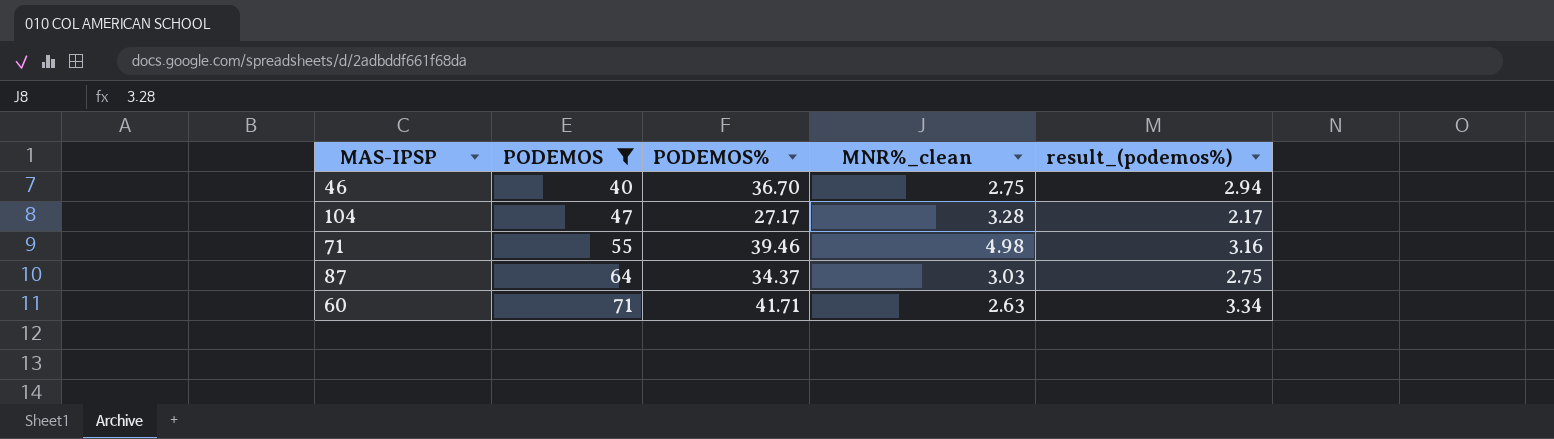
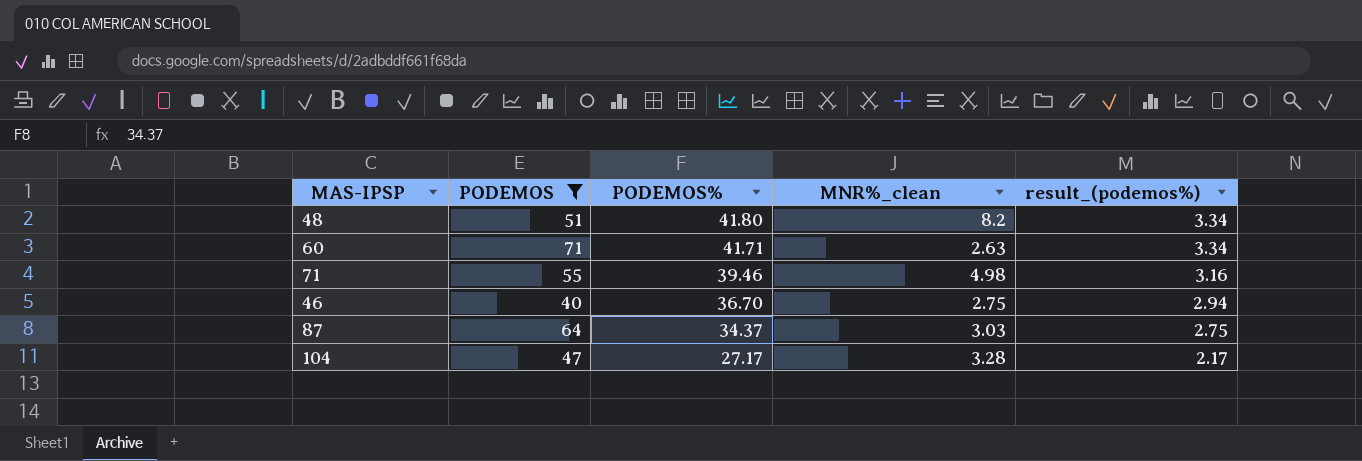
row order: PODEMOS ascending -> PODEMOS% descending
row 48: none -> 51 | 41.80 | 8.2 | 3.34

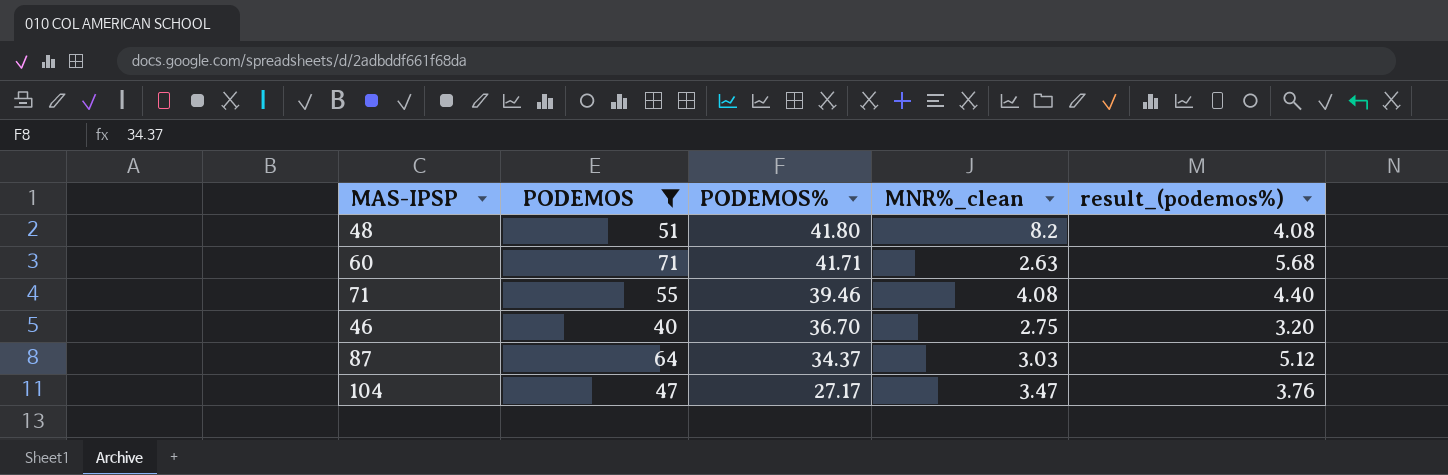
column result_(podemos%) | formula: [PODEMOS%] * 0.08 -> [PODEMOS] * 0.08
71 | MNR%_clean: 4.98 -> 4.08
104 | MNR%_clean: 3.28 -> 3.47

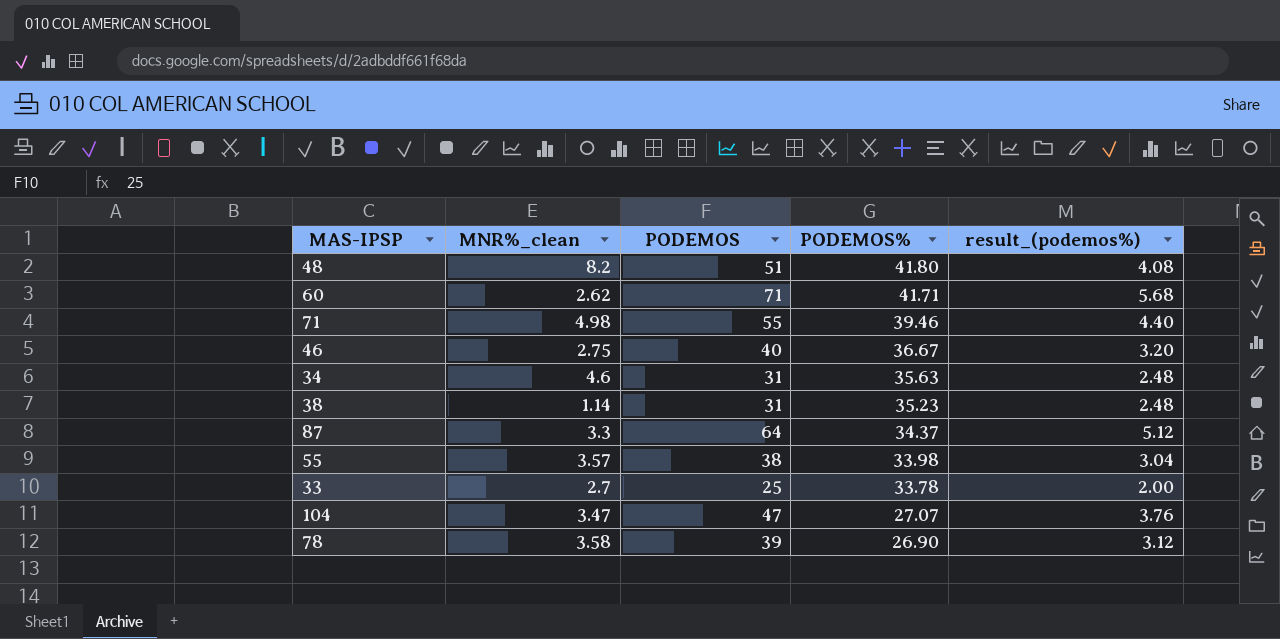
filter: PODEMOS >= 40 -> none
column MNR%_clean | position: 4 -> 2
60 | MNR%_clean: 2.63 -> 2.62
71 | MNR%_clean: 4.08 -> 4.98
46 | PODEMOS%: 36.70 -> 36.67
87 | MNR%_clean: 3.03 -> 3.3
104 | PODEMOS%: 27.17 -> 27.07

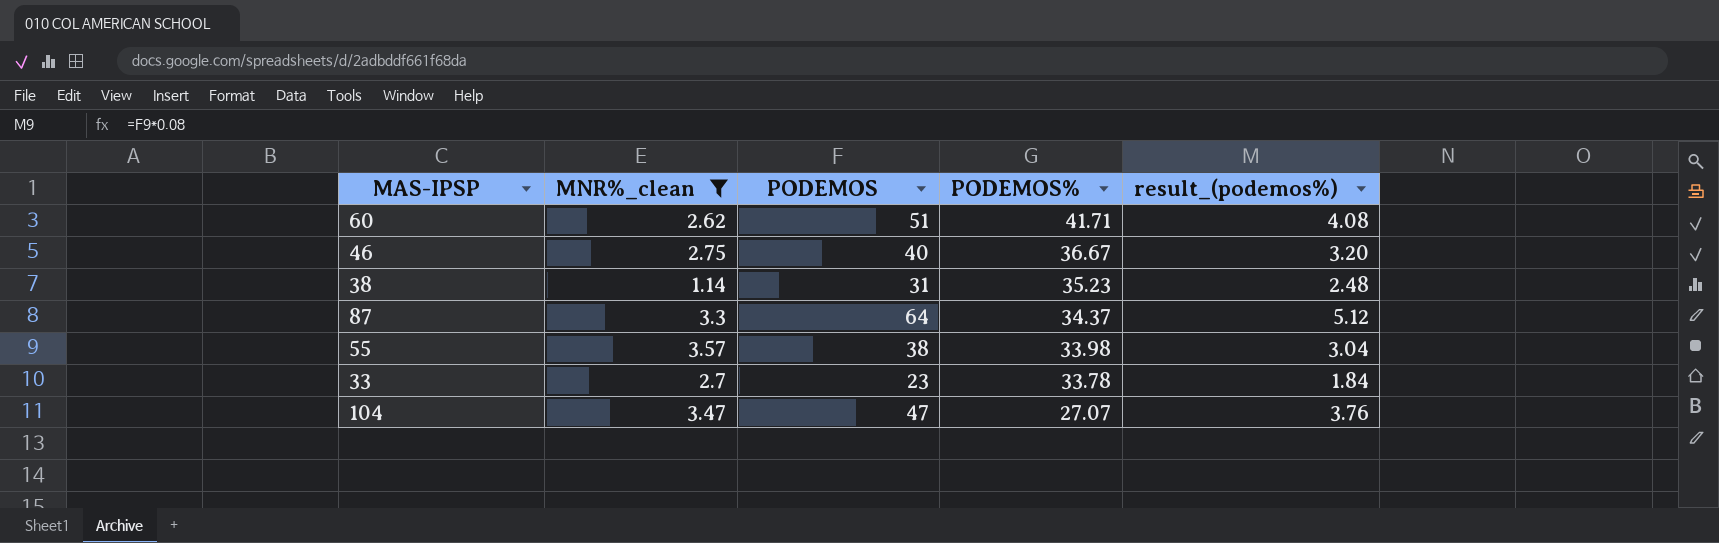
filter: none -> MNR%_clean <= 3.57
60 | PODEMOS: 71 -> 51
60 | result_(podemos%): 5.68 -> 4.08
33 | PODEMOS: 25 -> 23
33 | result_(podemos%): 2.00 -> 1.84

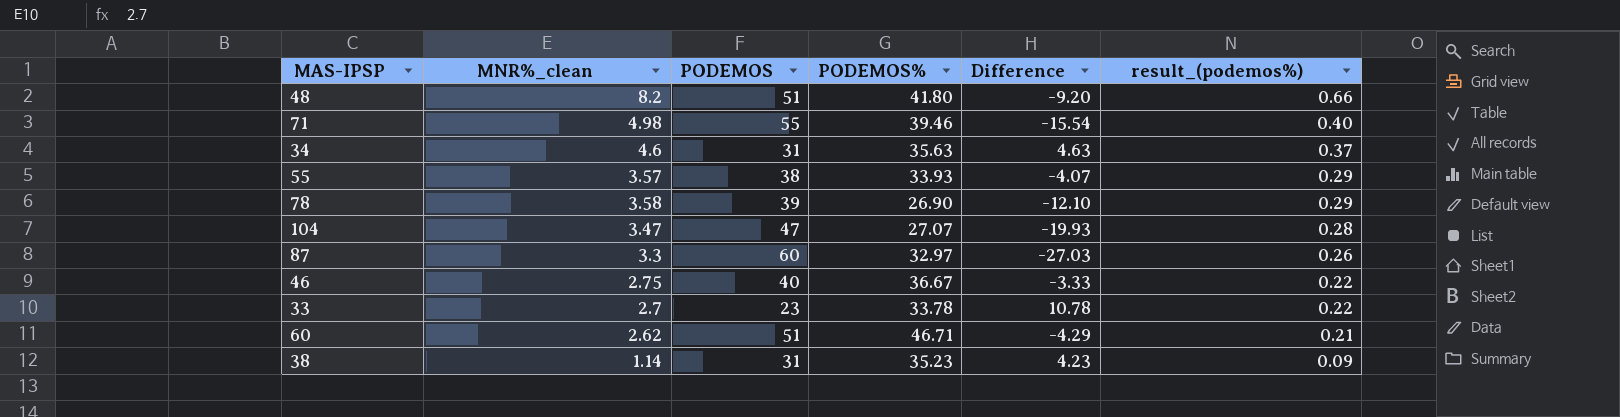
filter: MNR%_clean <= 3.57 -> none
row order: PODEMOS% descending -> result_(podemos%) descending
column Difference | formula: none -> [PODEMOS%] - [PODEMOS]
column result_(podemos%) | formula: [PODEMOS] * 0.08 -> [MNR%_clean] * 0.08
55 | PODEMOS%: 33.98 -> 33.93
87 | PODEMOS: 64 -> 60
87 | PODEMOS%: 34.37 -> 32.97
60 | PODEMOS%: 41.71 -> 46.71

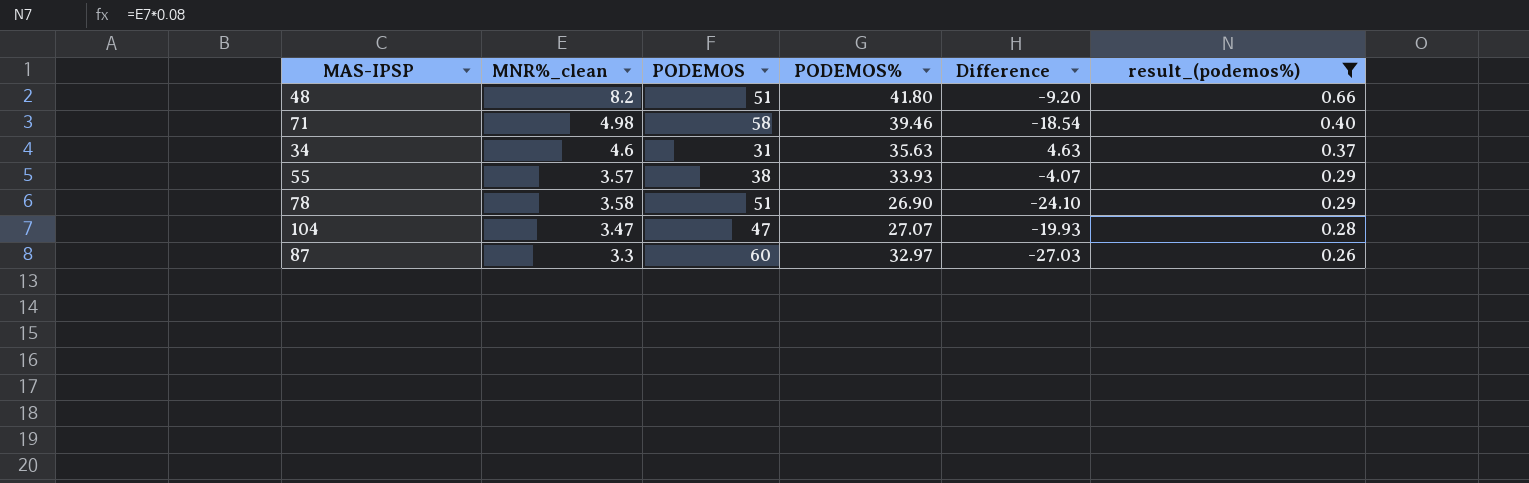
filter: none -> result_(podemos%) >= 0.26
71 | PODEMOS: 55 -> 58
71 | Difference: -15.54 -> -18.54
78 | PODEMOS: 39 -> 51
78 | Difference: -12.10 -> -24.10

